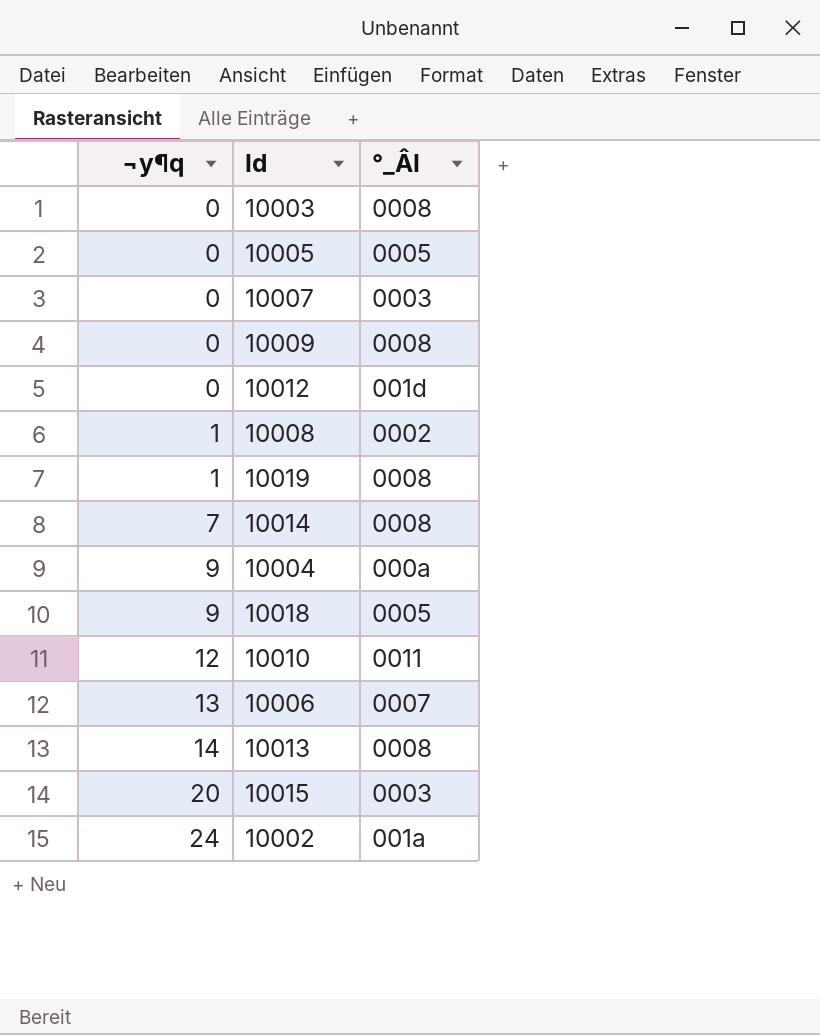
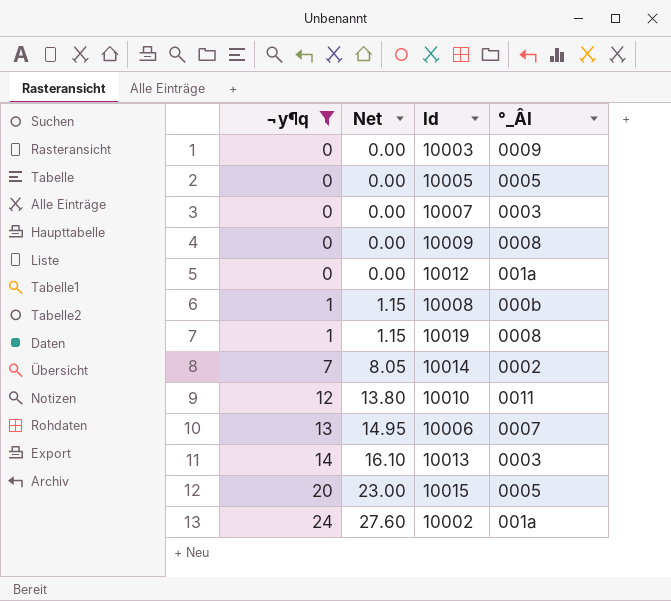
filter: none -> ¬y¶q != 9
column Net | formula: none -> [¬y¶q] * 1.15
10003 | °_ÂI: 0008 -> 0009
10012 | °_ÂI: 001d -> 001a
10008 | °_ÂI: 0002 -> 000b
10014 | °_ÂI: 0008 -> 0002
10013 | °_ÂI: 0008 -> 0003
10015 | °_ÂI: 0003 -> 0005

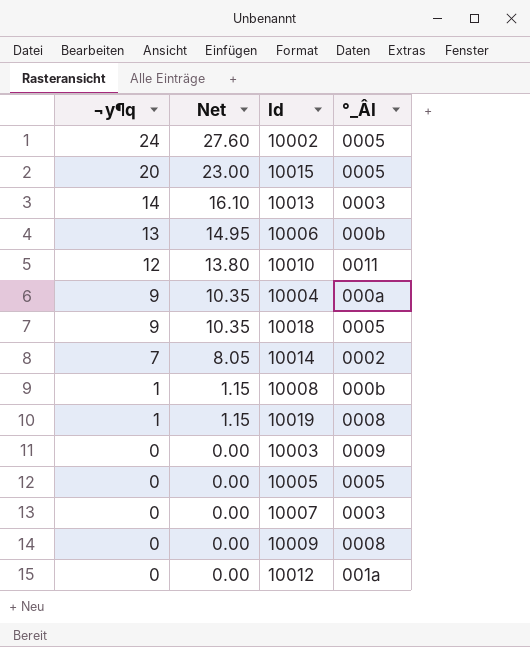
filter: ¬y¶q != 9 -> none
row order: ¬y¶q ascending -> ¬y¶q descending
10002 | °_ÂI: 001a -> 0005
10006 | °_ÂI: 0007 -> 000b

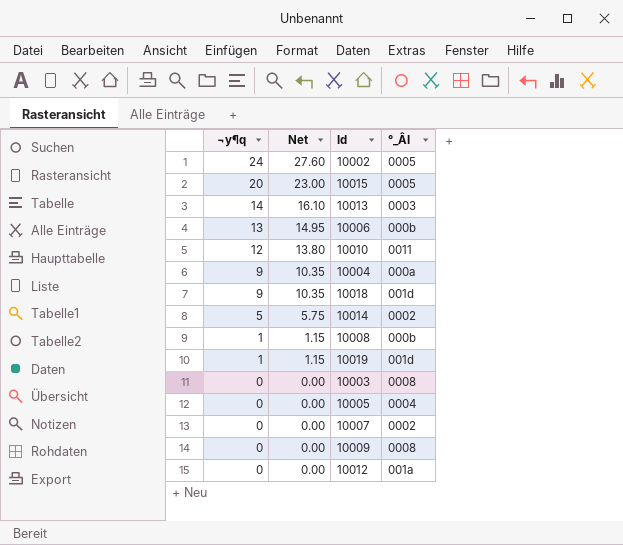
10018 | °_ÂI: 0005 -> 001d
10014 | ¬y¶q: 7 -> 5
10014 | Net: 8.05 -> 5.75
10019 | °_ÂI: 0008 -> 001d
10003 | °_ÂI: 0009 -> 0008
10005 | °_ÂI: 0005 -> 0004
10007 | °_ÂI: 0003 -> 0002

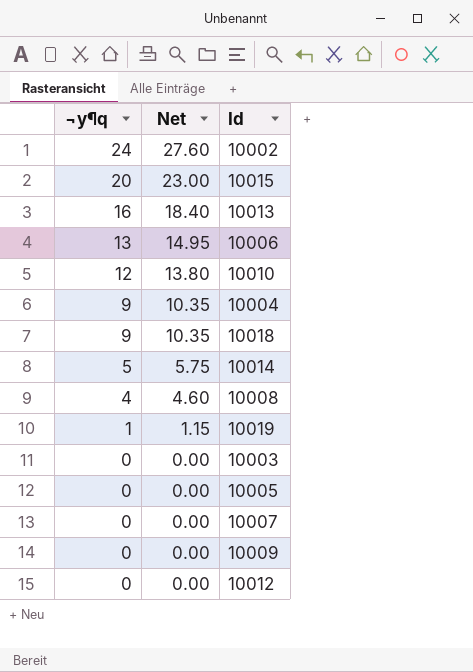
column °_ÂI | position: 4 -> none
10013 | ¬y¶q: 14 -> 16
10013 | Net: 16.10 -> 18.40
10008 | ¬y¶q: 1 -> 4
10008 | Net: 1.15 -> 4.60

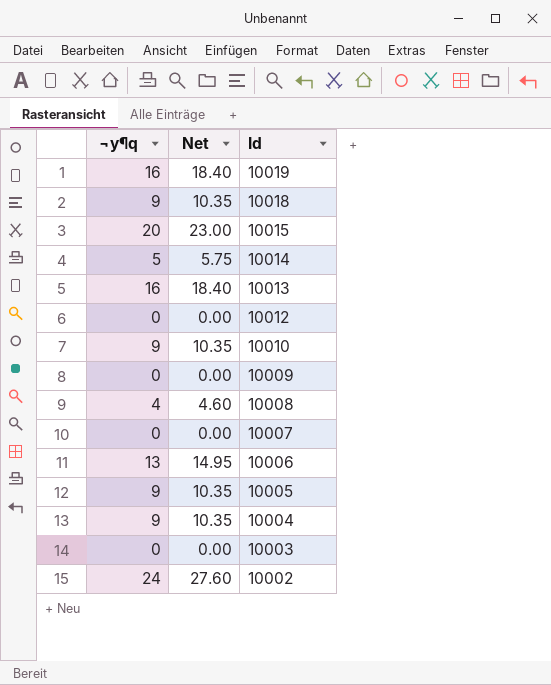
row order: ¬y¶q descending -> Id descending
10019 | ¬y¶q: 1 -> 16
10019 | Net: 1.15 -> 18.40
10010 | ¬y¶q: 12 -> 9
10010 | Net: 13.80 -> 10.35
10005 | ¬y¶q: 0 -> 9
10005 | Net: 0.00 -> 10.35

